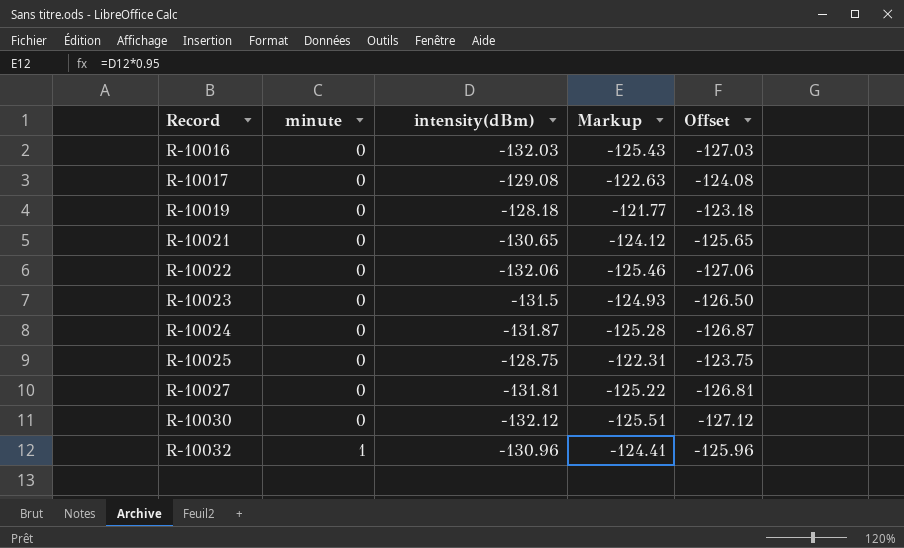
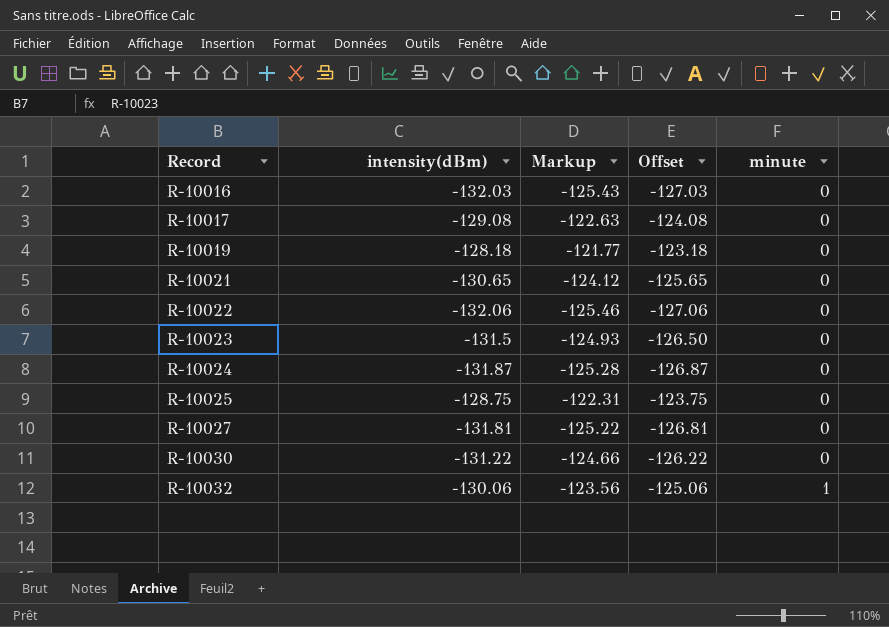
column minute | position: 2 -> 5
R-10030 | intensity(dBm): -132.12 -> -131.22
R-10030 | Markup: -125.51 -> -124.66
R-10030 | Offset: -127.12 -> -126.22
R-10032 | intensity(dBm): -130.96 -> -130.06
R-10032 | Markup: -124.41 -> -123.56
R-10032 | Offset: -125.96 -> -125.06

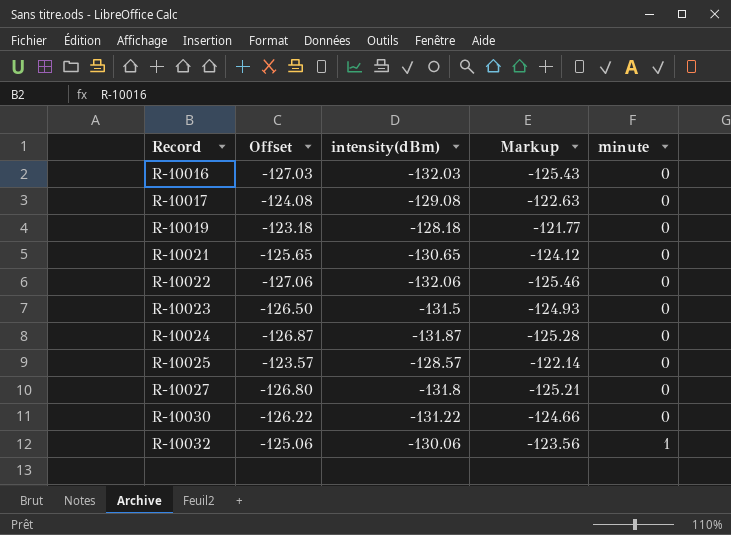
column Offset | position: 4 -> 2
R-10025 | Offset: -123.75 -> -123.57
R-10025 | intensity(dBm): -128.75 -> -128.57
R-10025 | Markup: -122.31 -> -122.14
R-10027 | Offset: -126.81 -> -126.80
R-10027 | intensity(dBm): -131.81 -> -131.8
R-10027 | Markup: -125.22 -> -125.21

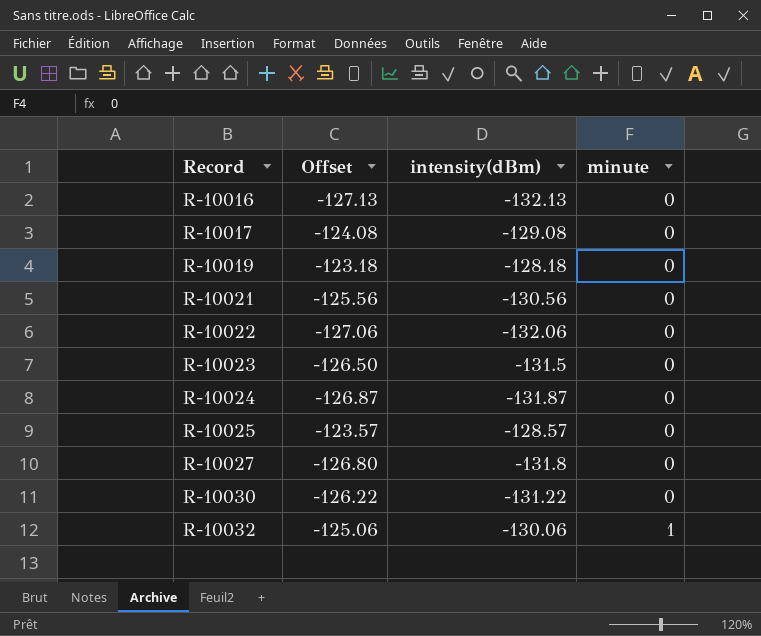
column Markup | formula: [intensity(dBm)] * 0.95 -> none
R-10016 | Offset: -127.03 -> -127.13
R-10016 | intensity(dBm): -132.03 -> -132.13
R-10021 | Offset: -125.65 -> -125.56
R-10021 | intensity(dBm): -130.65 -> -130.56

